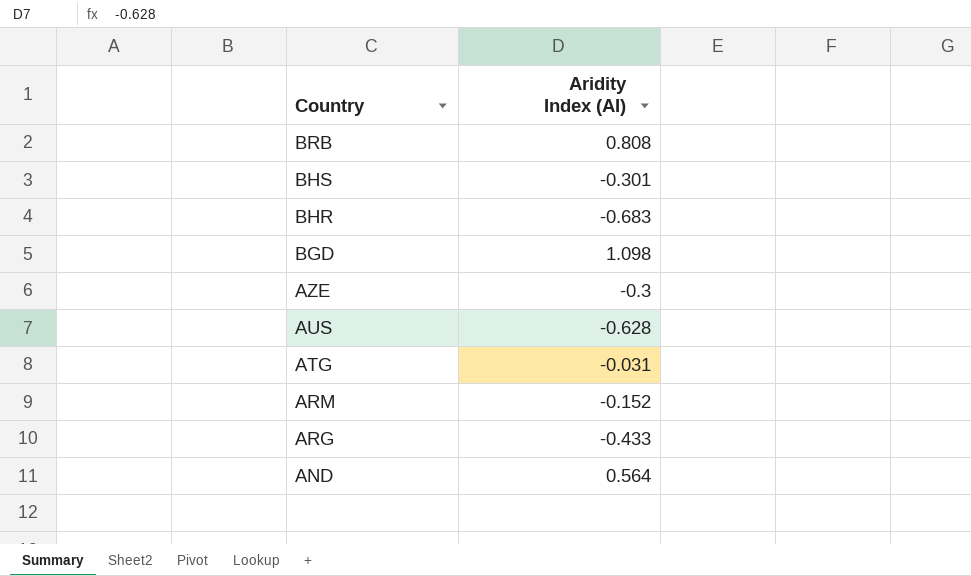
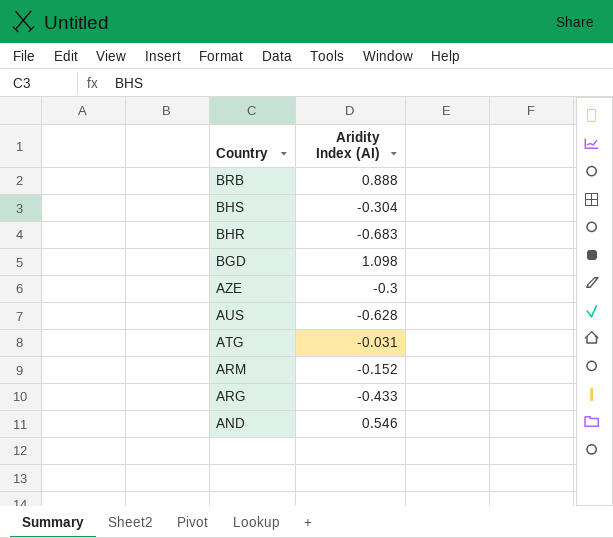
BRB | Aridity Index (AI): 0.808 -> 0.888
BHS | Aridity Index (AI): -0.301 -> -0.304
AND | Aridity Index (AI): 0.564 -> 0.546

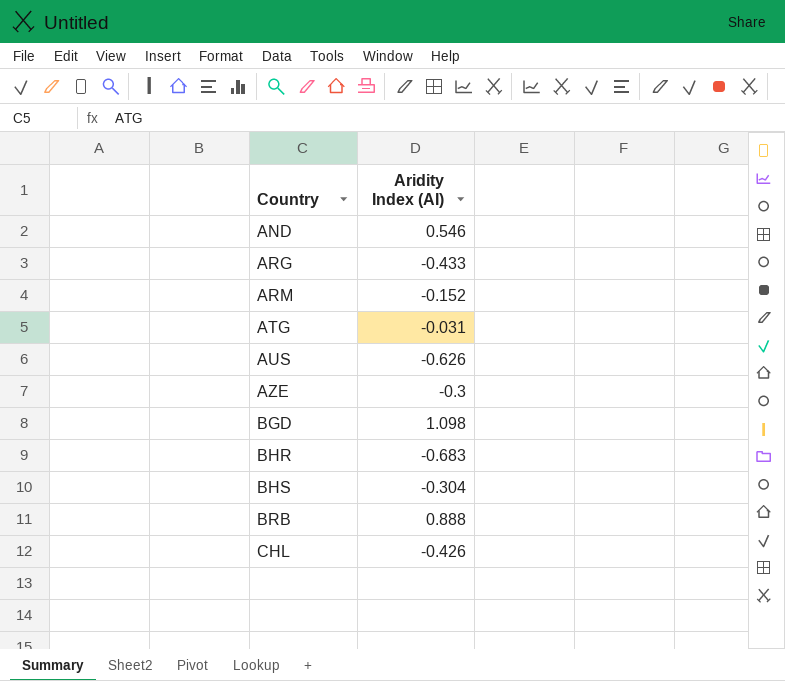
row order: Country descending -> Country ascending
AUS | Aridity Index (AI): -0.628 -> -0.626
row CHL: none -> -0.426

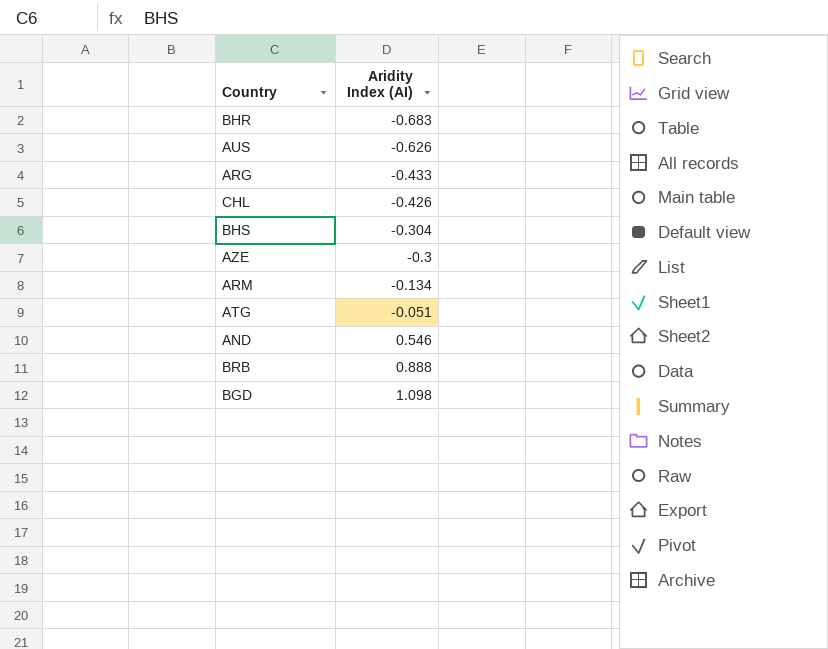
row order: Country ascending -> Aridity Index (AI) ascending
ARM | Aridity Index (AI): -0.152 -> -0.134
ATG | Aridity Index (AI): -0.031 -> -0.051

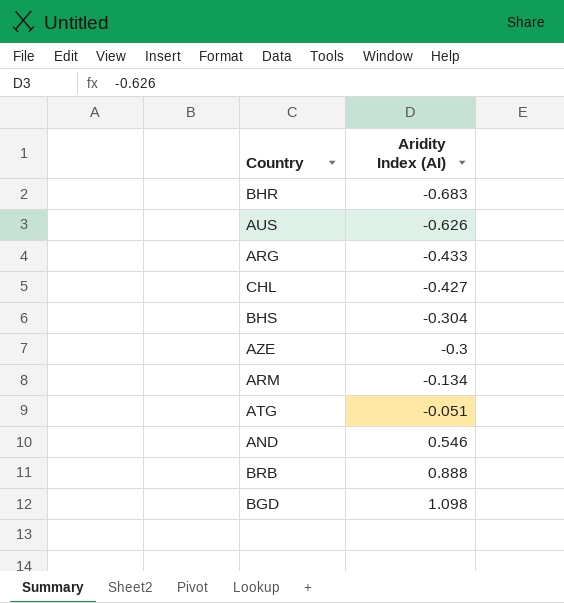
CHL | Aridity Index (AI): -0.426 -> -0.427

